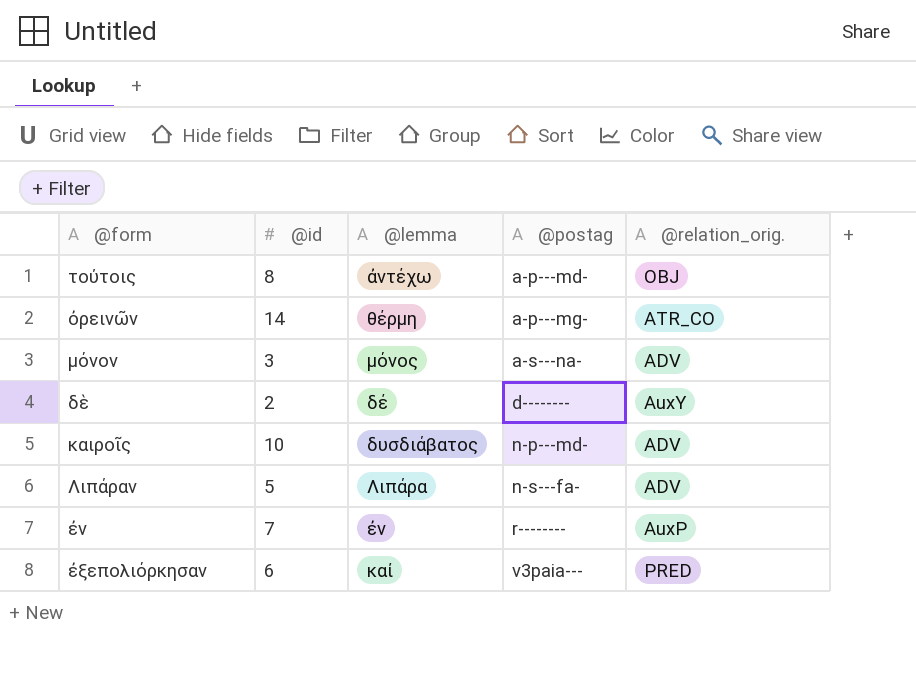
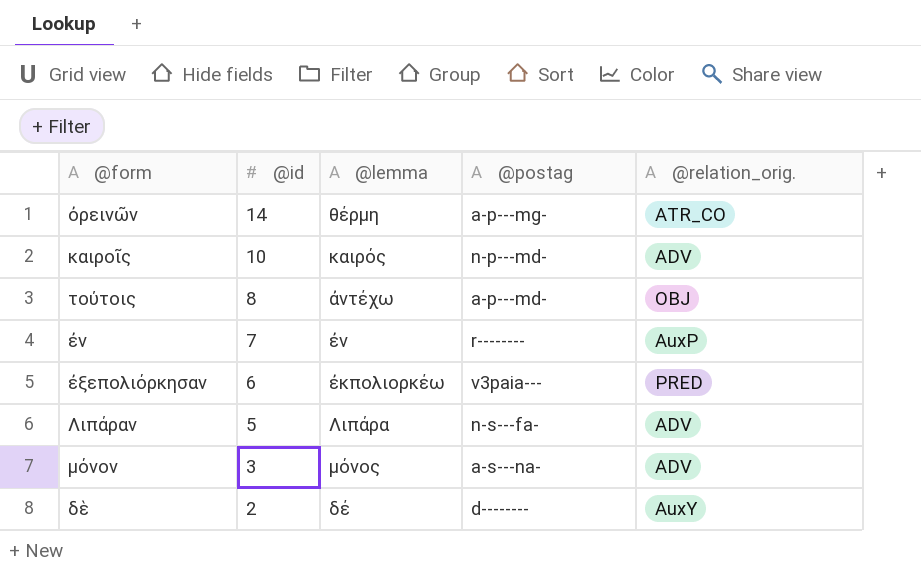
row order: @postag ascending -> @id descending
καιροῖς | @lemma: δυσδιάβατος -> καιρός
ἐξεπολιόρκησαν | @lemma: καί -> ἐκπολιορκέω

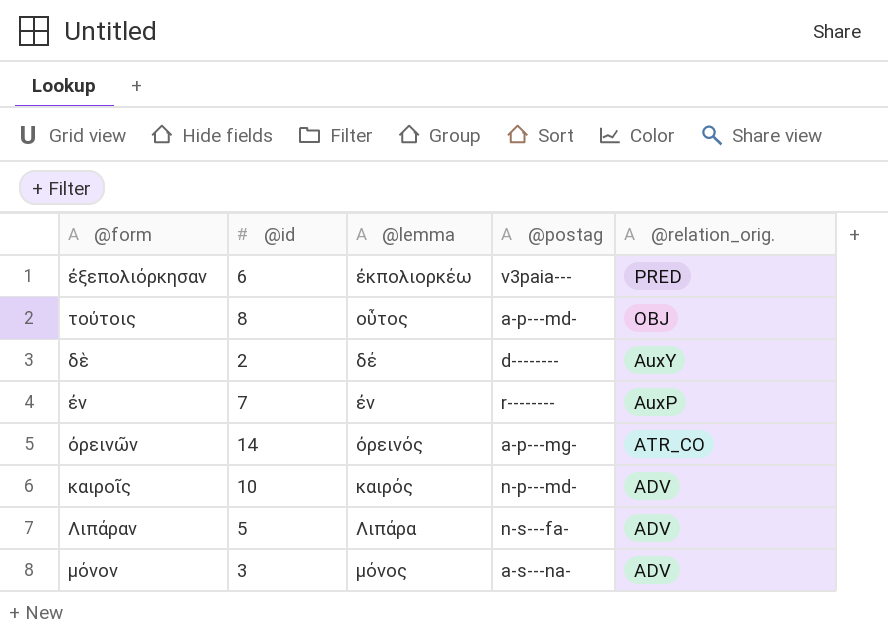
row order: @id descending -> @relation_orig. descending
τούτοις | @lemma: ἀντέχω -> οὗτος
ὀρεινῶν | @lemma: θέρμη -> ὀρεινός

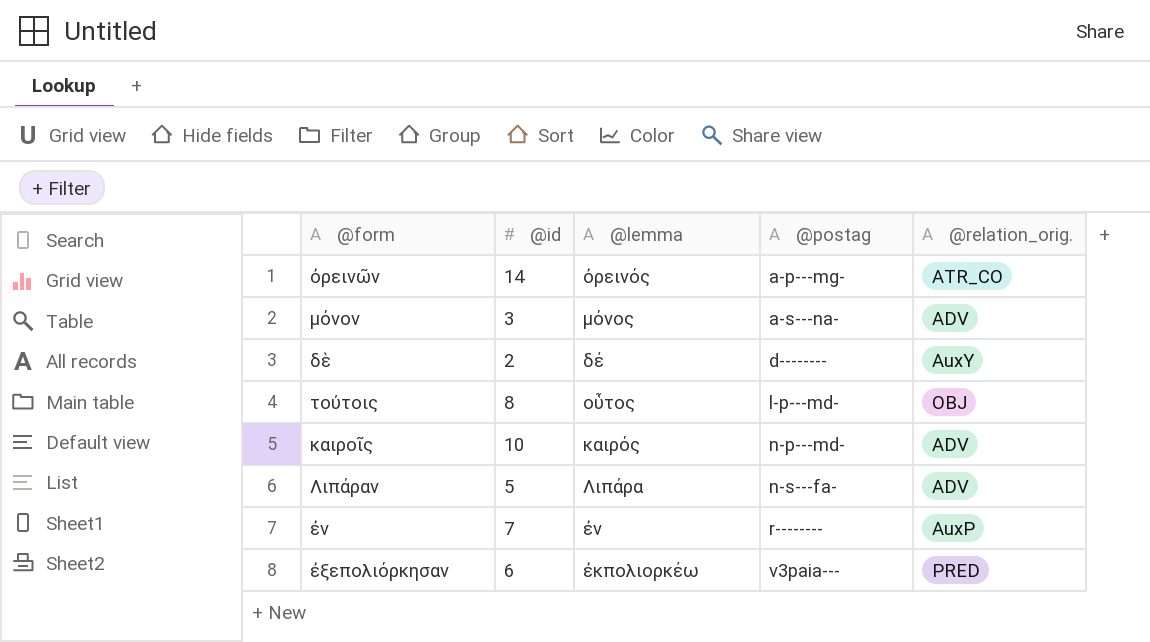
row order: @relation_orig. descending -> @postag ascending
τούτοις | @postag: a-p---md- -> l-p---md-

